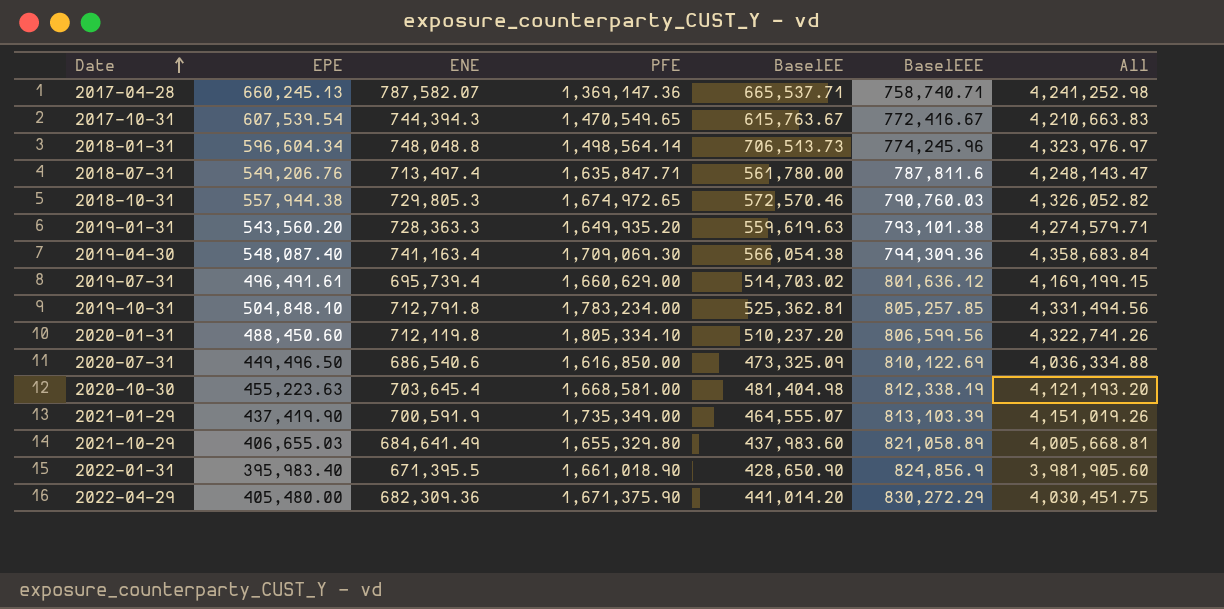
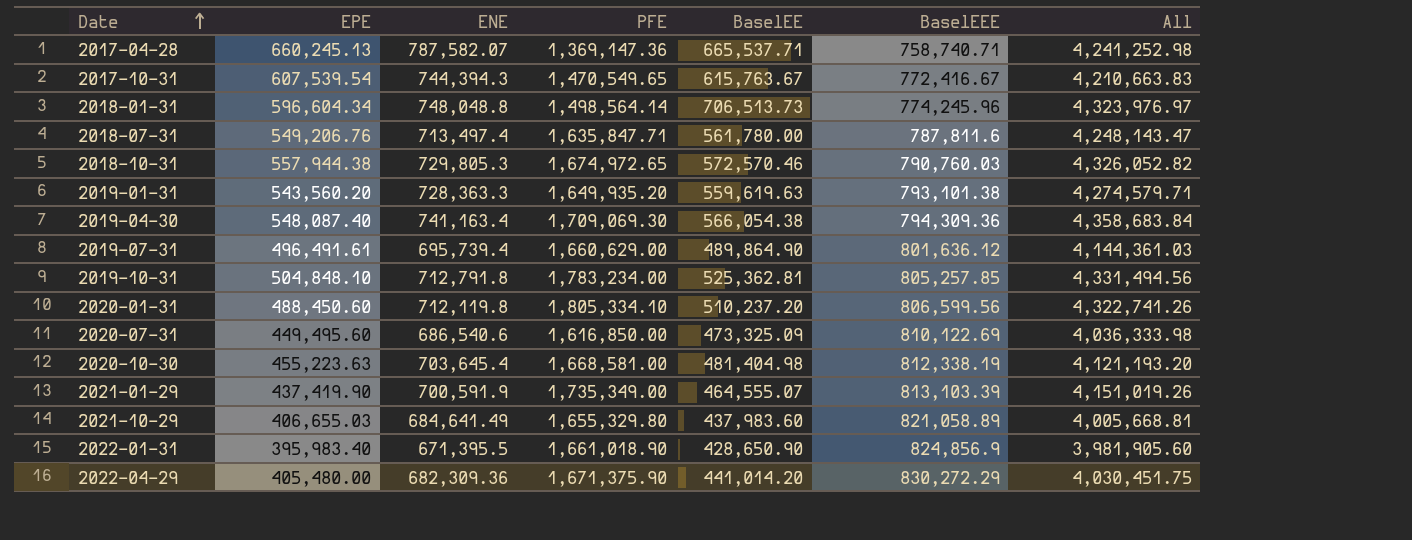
2019-07-31 | BaselEE: 514,703.02 -> 489,864.90
2019-07-31 | All: 4,169,199.15 -> 4,144,361.03
2020-07-31 | EPE: 449,496.50 -> 449,495.60
2020-07-31 | All: 4,036,334.88 -> 4,036,333.98

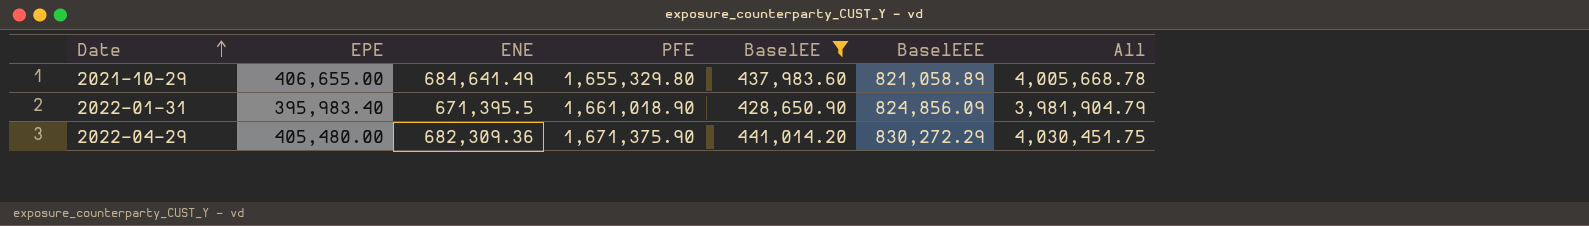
filter: none -> BaselEE <= 441,014.20
2021-10-29 | EPE: 406,655.03 -> 406,655.00
2021-10-29 | All: 4,005,668.81 -> 4,005,668.78
2022-01-31 | BaselEEE: 824,856.9 -> 824,856.09
2022-01-31 | All: 3,981,905.60 -> 3,981,904.79

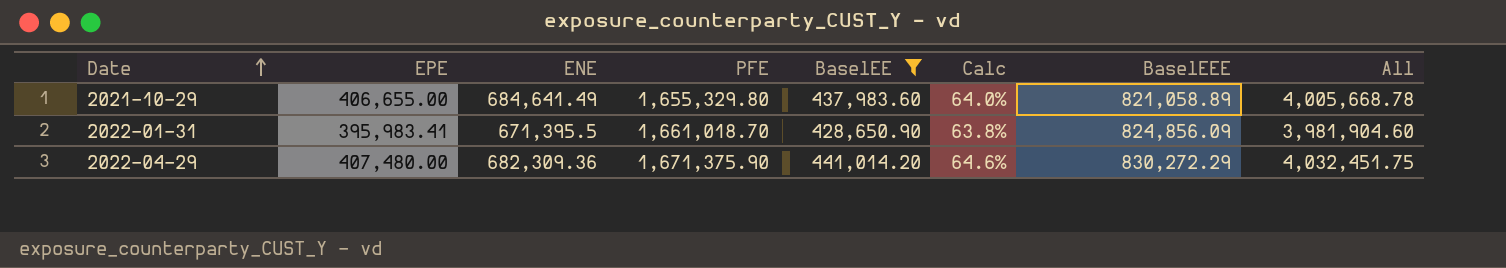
column Calc | formula: none -> [BaselEE] / [ENE]
2022-01-31 | EPE: 395,983.40 -> 395,983.41
2022-01-31 | PFE: 1,661,018.90 -> 1,661,018.70
2022-01-31 | All: 3,981,904.79 -> 3,981,904.60
2022-04-29 | EPE: 405,480.00 -> 407,480.00
2022-04-29 | All: 4,030,451.75 -> 4,032,451.75

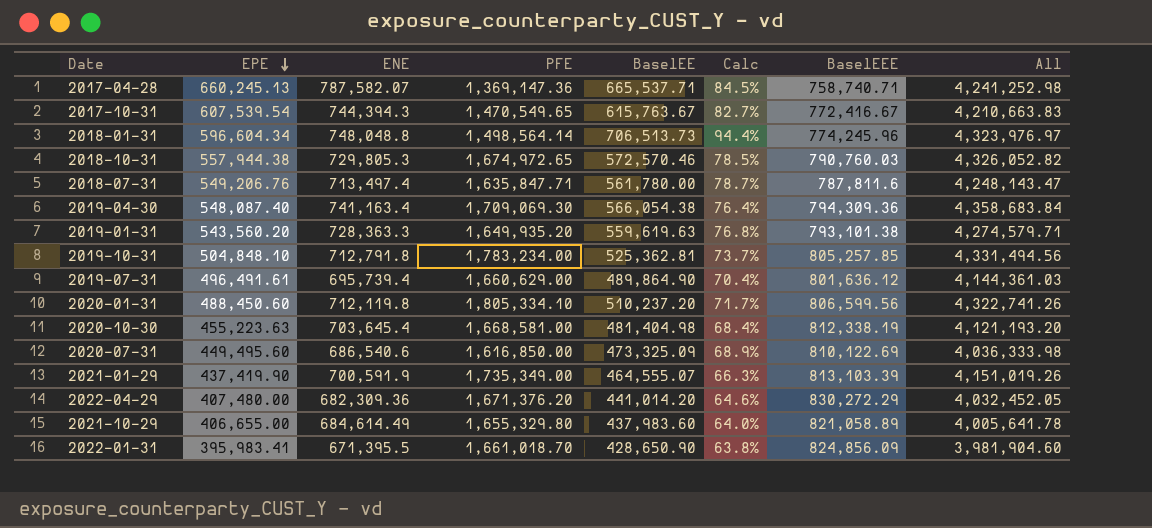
filter: BaselEE <= 441,014.20 -> none
row order: Date ascending -> EPE descending
2022-04-29 | PFE: 1,671,375.90 -> 1,671,376.20
2022-04-29 | All: 4,032,451.75 -> 4,032,452.05
2021-10-29 | ENE: 684,641.49 -> 684,614.49
2021-10-29 | All: 4,005,668.78 -> 4,005,641.78

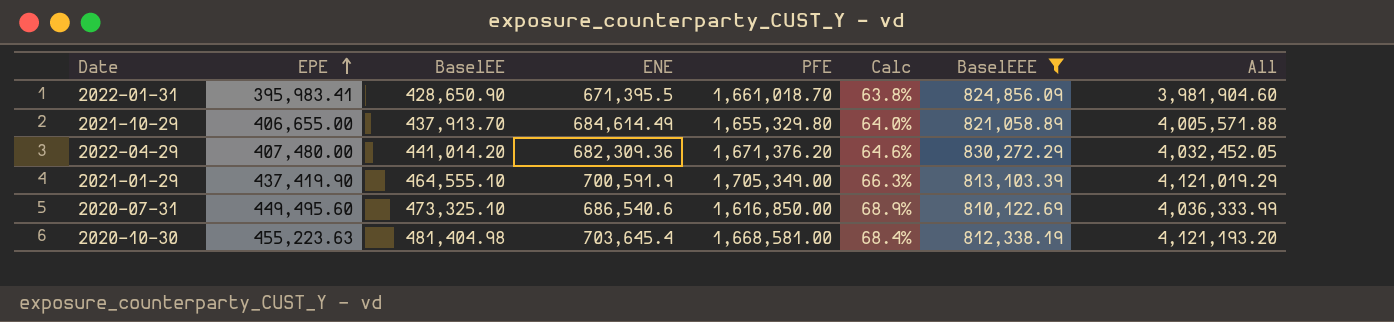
filter: none -> BaselEEE >= 810,122.69
row order: EPE descending -> EPE ascending
column BaselEE | position: 5 -> 3
2021-10-29 | BaselEE: 437,983.60 -> 437,913.70
2021-10-29 | All: 4,005,641.78 -> 4,005,571.88
2021-01-29 | BaselEE: 464,555.07 -> 464,555.10
2021-01-29 | PFE: 1,735,349.00 -> 1,705,349.00
2021-01-29 | All: 4,151,019.26 -> 4,121,019.29
2020-07-31 | BaselEE: 473,325.09 -> 473,325.10
2020-07-31 | All: 4,036,333.98 -> 4,036,333.99

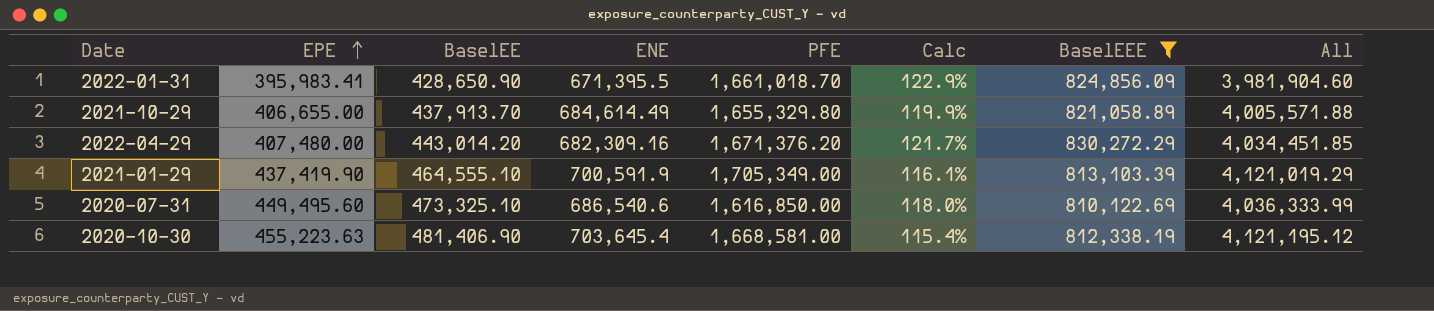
column Calc | formula: [BaselEE] / [ENE] -> [BaselEEE] / [ENE]
2022-04-29 | BaselEE: 441,014.20 -> 443,014.20
2022-04-29 | ENE: 682,309.36 -> 682,309.16
2022-04-29 | All: 4,032,452.05 -> 4,034,451.85
2020-10-30 | BaselEE: 481,404.98 -> 481,406.90
2020-10-30 | All: 4,121,193.20 -> 4,121,195.12

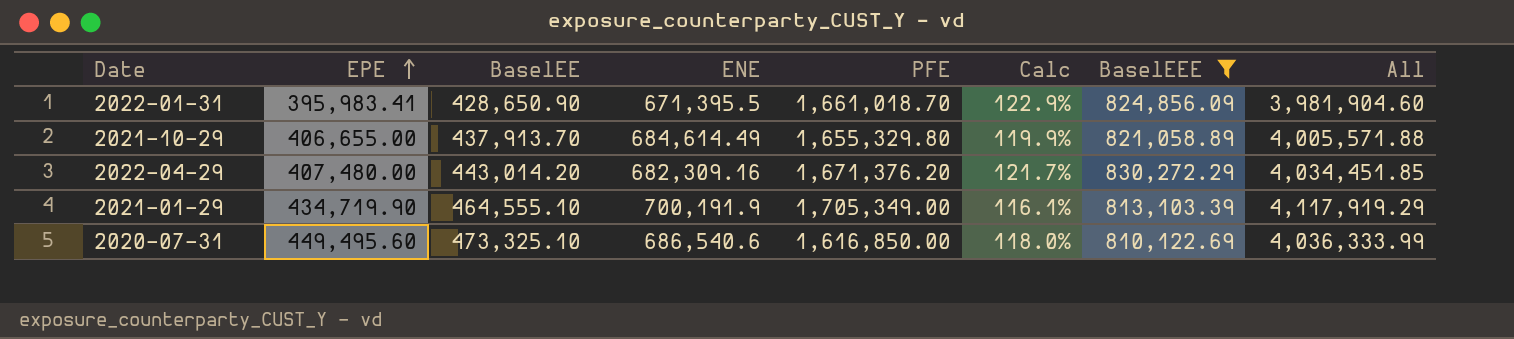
row 2020-10-30: 455,223.63 | 481,406.90 | 703,645.4 | 1,668,581.00 | 115.4% | 812,338.19 | 4,121,195.12 -> none
2021-01-29 | EPE: 437,419.90 -> 434,719.90
2021-01-29 | ENE: 700,591.9 -> 700,191.9
2021-01-29 | All: 4,121,019.29 -> 4,117,919.29

